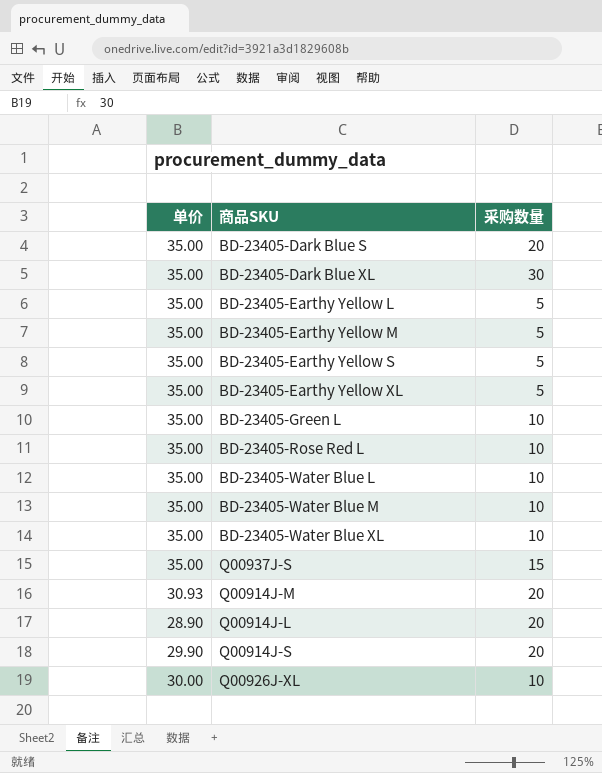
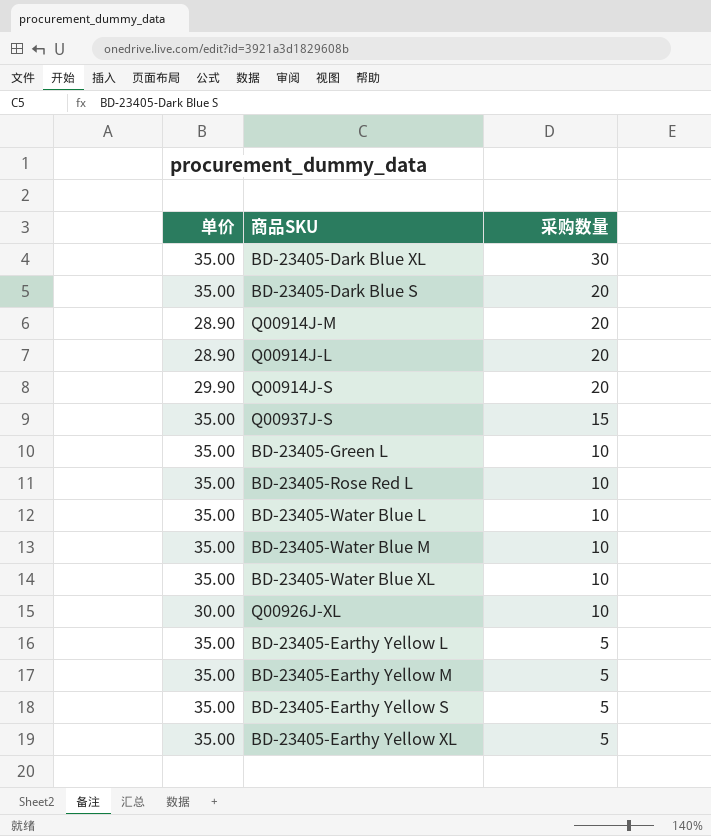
row order: none -> 采购数量 descending
Q00914J-M | 单价: 30.93 -> 28.90

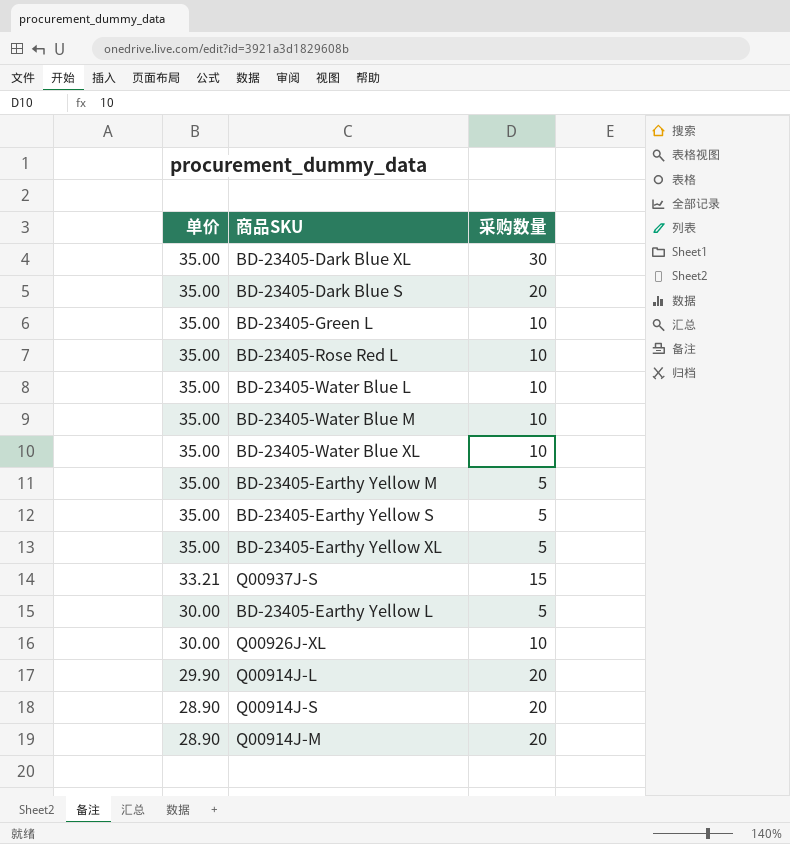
row order: 采购数量 descending -> 单价 descending
Q00937J-S | 单价: 35.00 -> 33.21
BD-23405-Earthy Yellow L | 单价: 35.00 -> 30.00
Q00914J-L | 单价: 28.90 -> 29.90
Q00914J-S | 单价: 29.90 -> 28.90

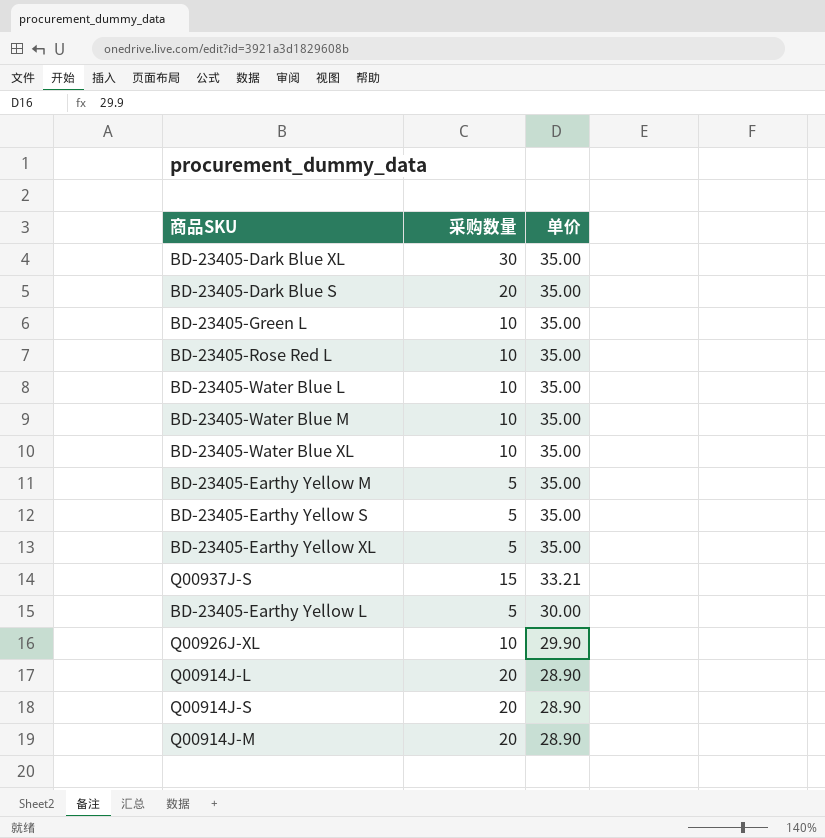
column 单价 | position: 1 -> 3
Q00926J-XL | 单价: 30.00 -> 29.90
Q00914J-L | 单价: 29.90 -> 28.90

